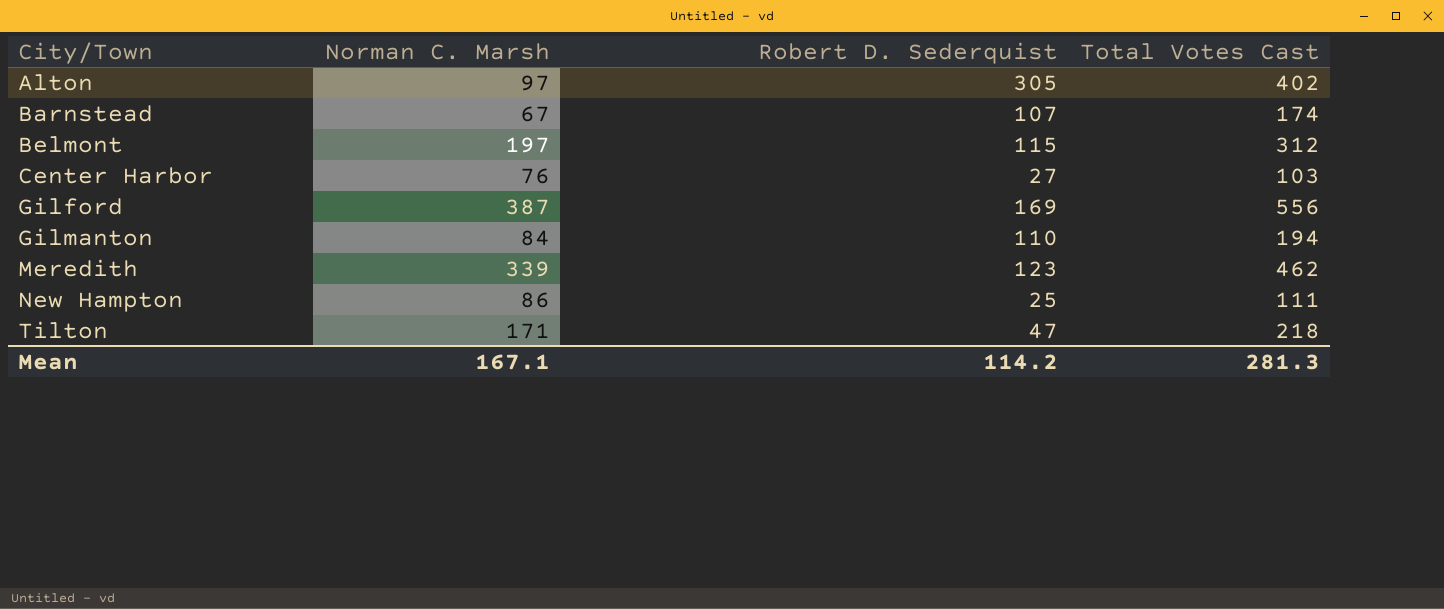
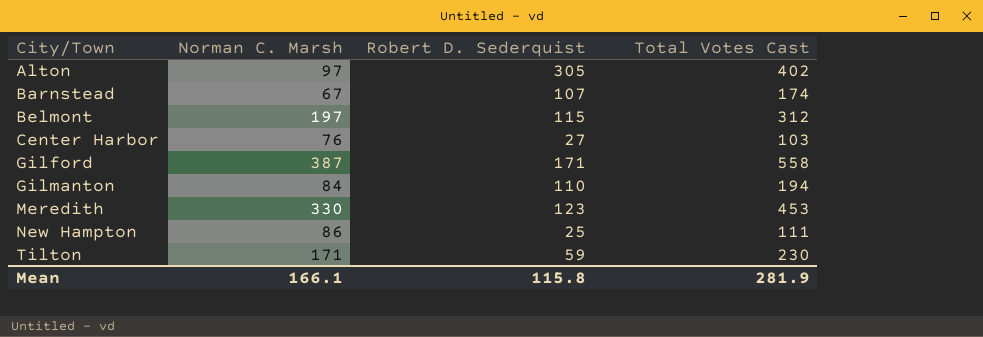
Gilford | Robert D. Sederquist: 169 -> 171
Gilford | Total Votes Cast: 556 -> 558
Meredith | Norman C. Marsh: 339 -> 330
Meredith | Total Votes Cast: 462 -> 453
Tilton | Robert D. Sederquist: 47 -> 59
Tilton | Total Votes Cast: 218 -> 230
Mean | Norman C. Marsh: 167.1 -> 166.1
Mean | Robert D. Sederquist: 114.2 -> 115.8
Mean | Total Votes Cast: 281.3 -> 281.9

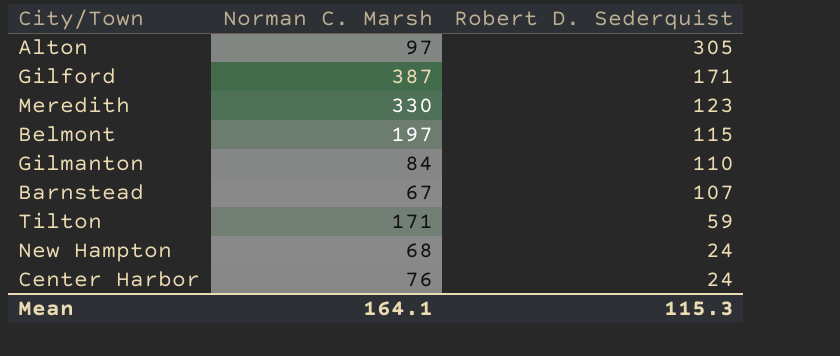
row order: City/Town ascending -> Robert D. Sederquist descending
column Total Votes Cast | formula: [Norman C. Marsh] + [Robert D. Sederquist] -> none
New Hampton | Norman C. Marsh: 86 -> 68
New Hampton | Robert D. Sederquist: 25 -> 24
Center Harbor | Robert D. Sederquist: 27 -> 24
Mean | Norman C. Marsh: 166.1 -> 164.1
Mean | Robert D. Sederquist: 115.8 -> 115.3

